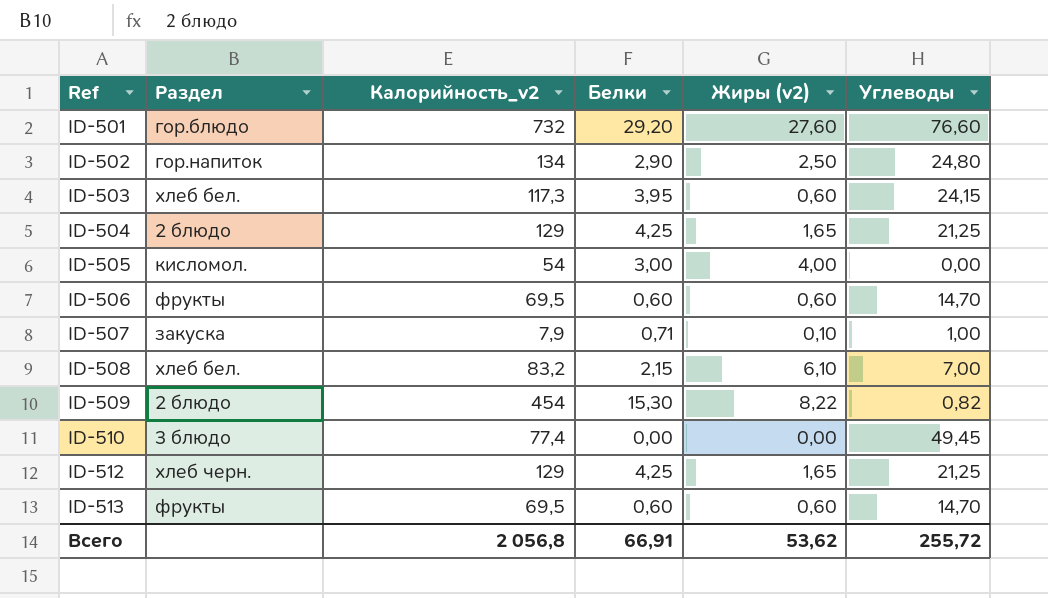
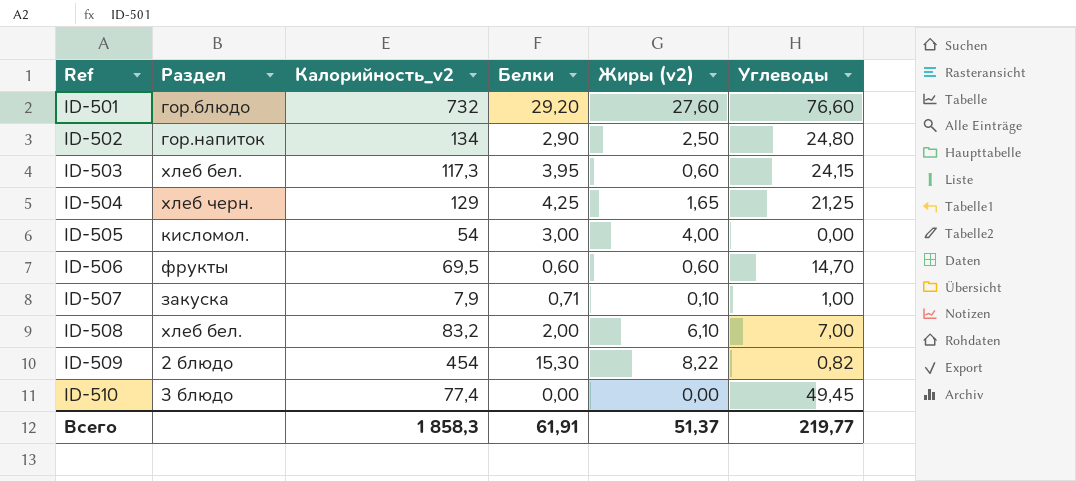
row ID-512: хлеб черн. | 129 | 4,25 | 1,65 | 21,25 -> none
row ID-513: фрукты | 69,5 | 0,60 | 0,60 | 14,70 -> none
ID-504 | Раздел: 2 блюдо -> хлеб черн.
ID-508 | Белки: 2,15 -> 2,00
Всего | Калорийность_v2: 2 056,8 -> 1 858,3
Всего | Белки: 66,91 -> 61,91
Всего | Жиры (v2): 53,62 -> 51,37
Всего | Углеводы: 255,72 -> 219,77

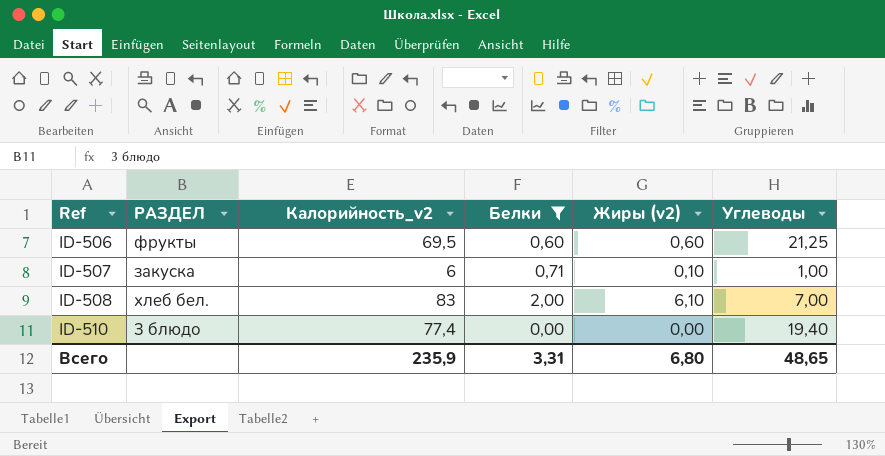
filter: none -> Белки <= 2,00
column name: Раздел -> РАЗДЕЛ
ID-506 | Углеводы: 14,70 -> 21,25
ID-507 | Калорийность_v2: 7,9 -> 6
ID-508 | Калорийность_v2: 83,2 -> 83
ID-510 | Углеводы: 49,45 -> 19,40
Всего | Калорийность_v2: 1 858,3 -> 235,9
Всего | Белки: 61,91 -> 3,31
Всего | Жиры (v2): 51,37 -> 6,80
Всего | Углеводы: 219,77 -> 48,65

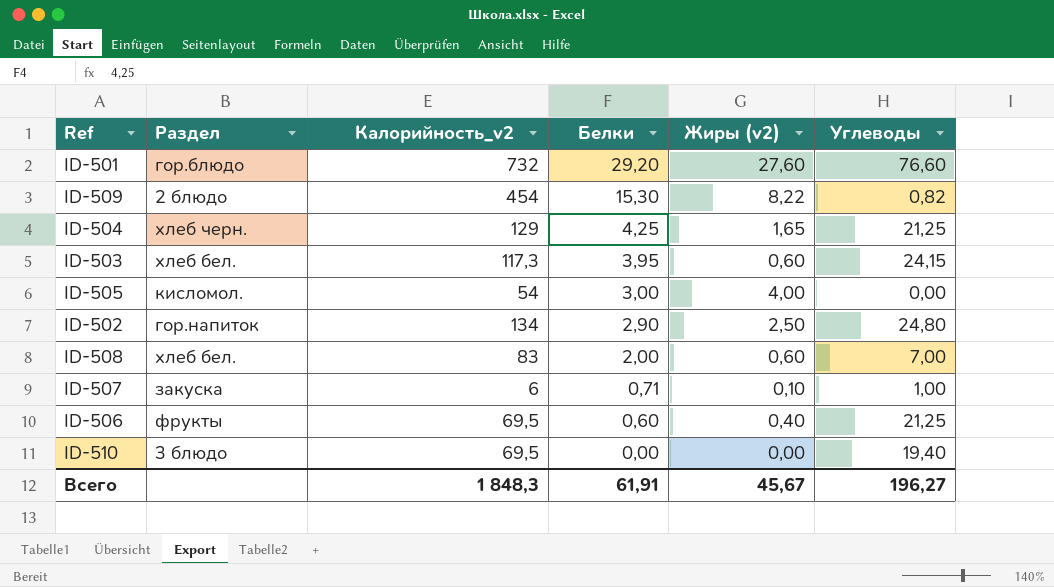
filter: Белки <= 2,00 -> none
row order: Ref ascending -> Белки descending
column name: РАЗДЕЛ -> Раздел
ID-508 | Жиры (v2): 6,10 -> 0,60
ID-506 | Жиры (v2): 0,60 -> 0,40
ID-510 | Калорийность_v2: 77,4 -> 69,5
Всего | Калорийность_v2: 235,9 -> 1 848,3
Всего | Белки: 3,31 -> 61,91
Всего | Жиры (v2): 6,80 -> 45,67
Всего | Углеводы: 48,65 -> 196,27

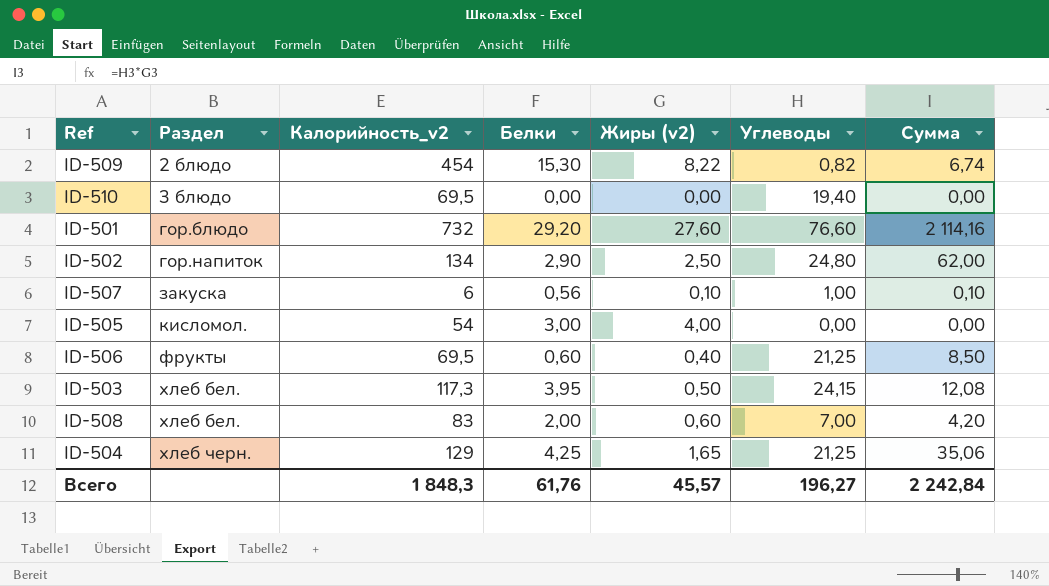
row order: Белки descending -> Раздел ascending
column Сумма | formula: none -> [Жиры (v2)] * [Углеводы]
ID-507 | Белки: 0,71 -> 0,56
ID-503 | Жиры (v2): 0,60 -> 0,50
Всего | Белки: 61,91 -> 61,76
Всего | Жиры (v2): 45,67 -> 45,57

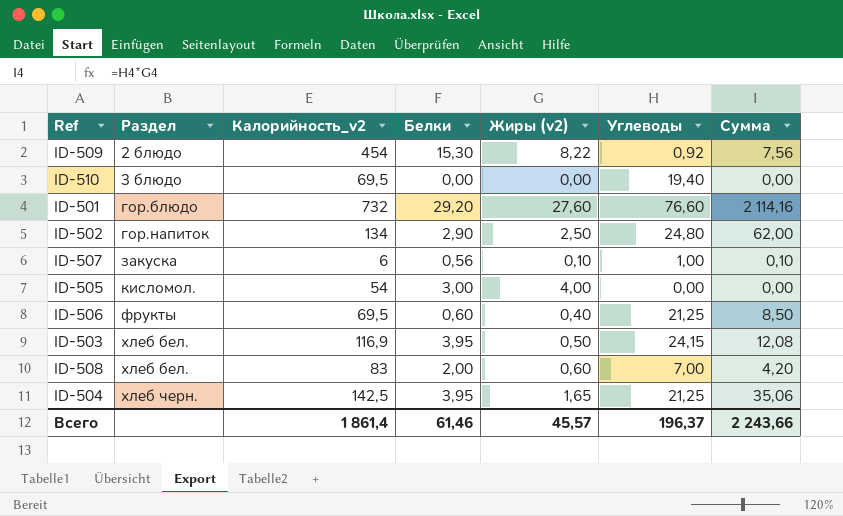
ID-509 | Углеводы: 0,82 -> 0,92
ID-509 | Сумма: 6,74 -> 7,56
ID-503 | Калорийность_v2: 117,3 -> 116,9
ID-504 | Калорийность_v2: 129 -> 142,5
ID-504 | Белки: 4,25 -> 3,95
Всего | Калорийность_v2: 1 848,3 -> 1 861,4
Всего | Белки: 61,76 -> 61,46
Всего | Углеводы: 196,27 -> 196,37
Всего | Сумма: 2 242,84 -> 2 243,66

